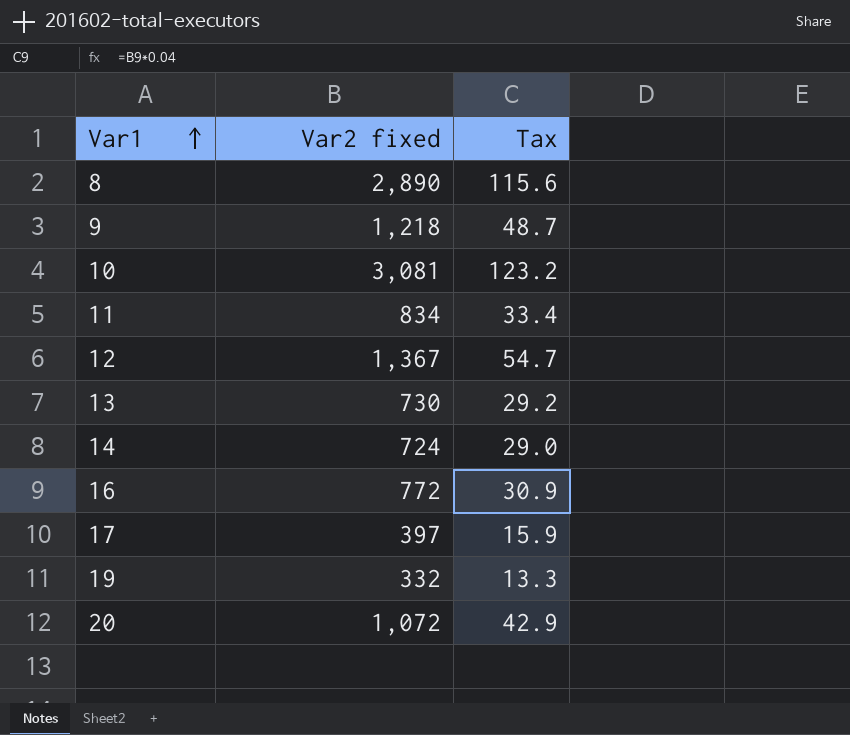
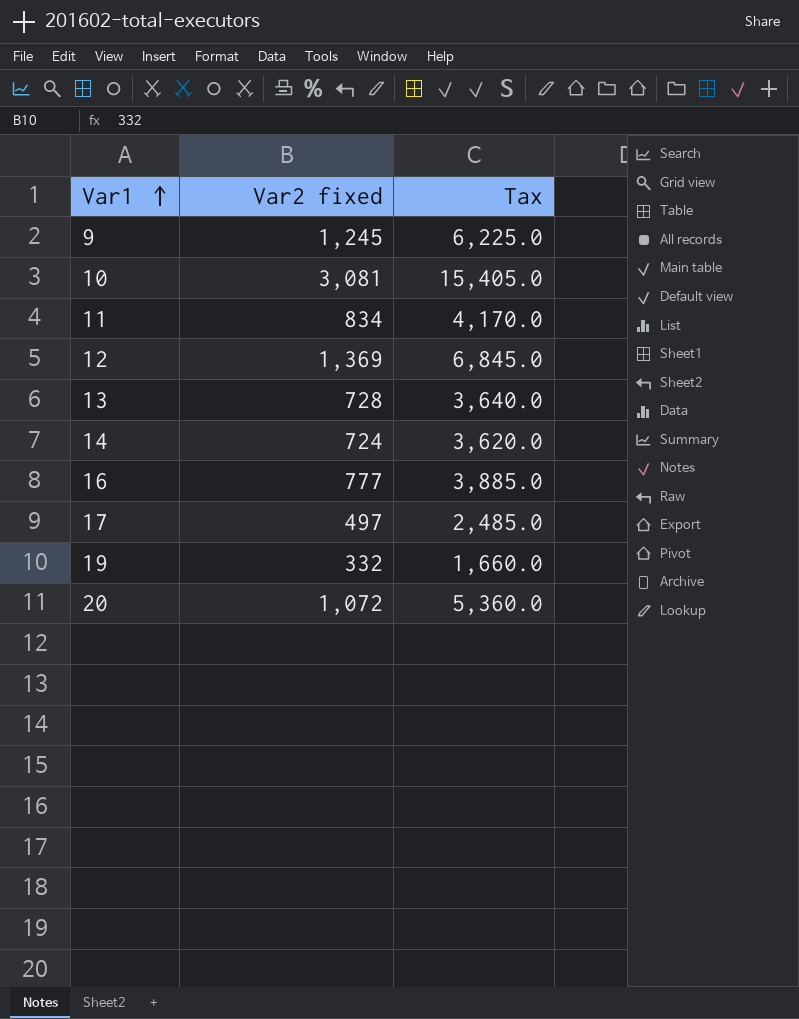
column Tax | formula: [Var2 fixed] * 0.04 -> [Var2 fixed] * 5
row 8: 2,890 | 115.6 -> none
9 | Var2 fixed: 1,218 -> 1,245
12 | Var2 fixed: 1,367 -> 1,369
13 | Var2 fixed: 730 -> 728
16 | Var2 fixed: 772 -> 777
17 | Var2 fixed: 397 -> 497

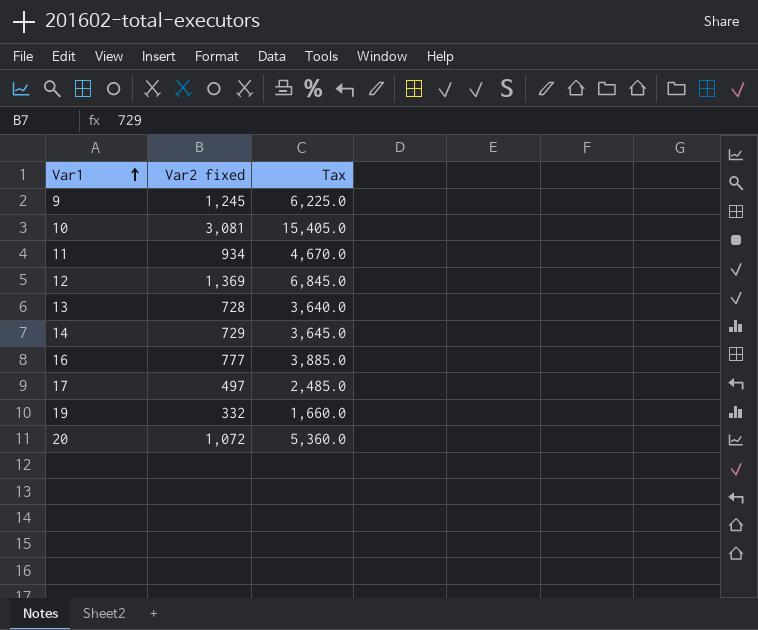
11 | Var2 fixed: 834 -> 934
11 | Tax: 4,170.0 -> 4,670.0
14 | Var2 fixed: 724 -> 729
14 | Tax: 3,620.0 -> 3,645.0

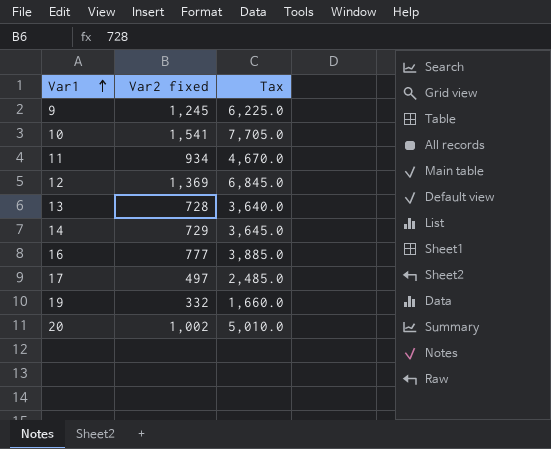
10 | Var2 fixed: 3,081 -> 1,541
10 | Tax: 15,405.0 -> 7,705.0
20 | Var2 fixed: 1,072 -> 1,002
20 | Tax: 5,360.0 -> 5,010.0

